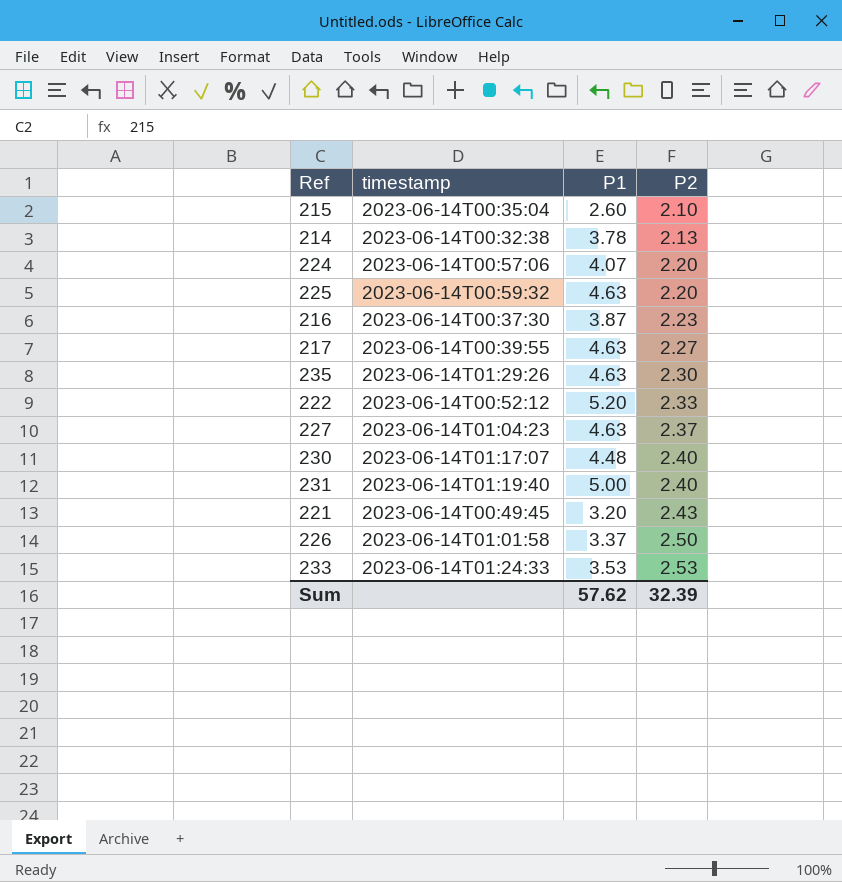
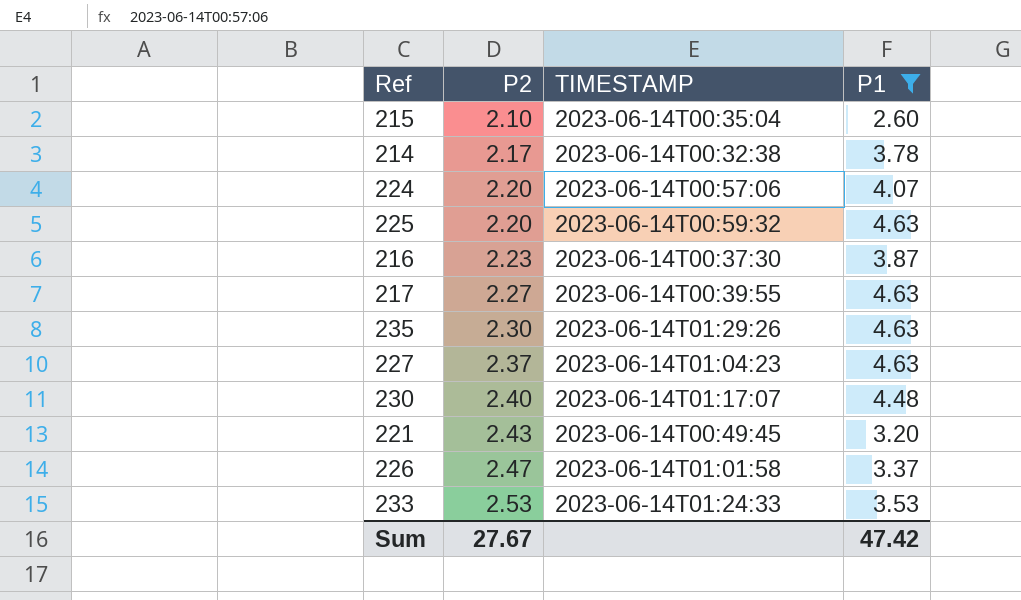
filter: none -> P1 <= 4.63
column P2 | position: 4 -> 2
column name: timestamp -> TIMESTAMP
214 | P2: 2.13 -> 2.17
226 | P2: 2.50 -> 2.47
Sum | P2: 32.39 -> 27.67
Sum | P1: 57.62 -> 47.42

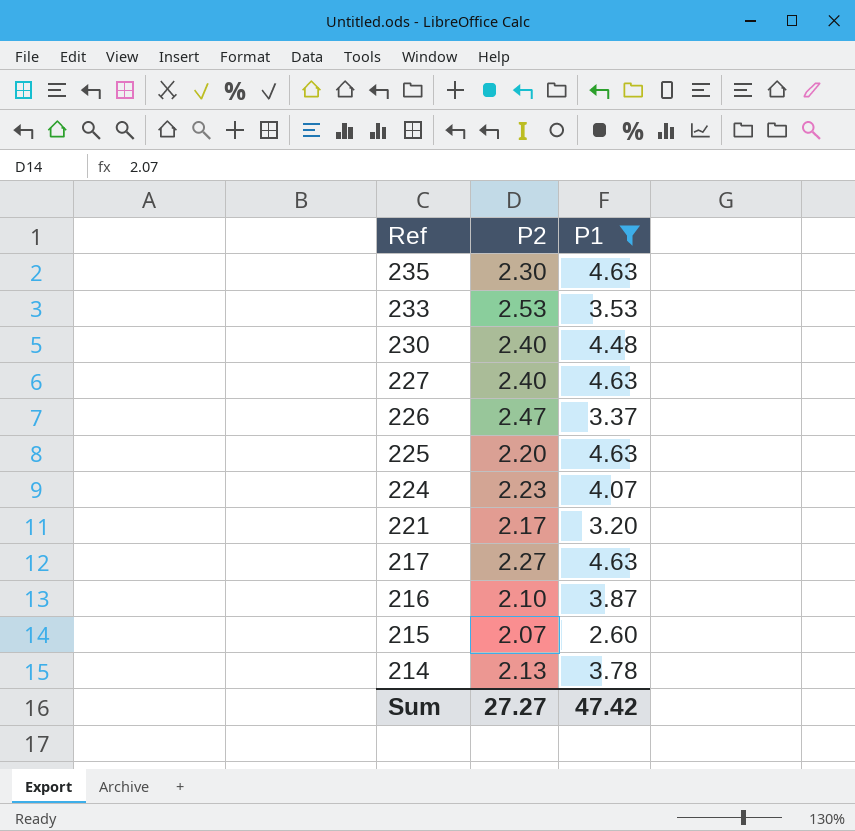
row order: P2 ascending -> Ref descending
column TIMESTAMP | position: 3 -> none
227 | P2: 2.37 -> 2.40
224 | P2: 2.20 -> 2.23
221 | P2: 2.43 -> 2.17
216 | P2: 2.23 -> 2.10
215 | P2: 2.10 -> 2.07
214 | P2: 2.17 -> 2.13
Sum | P2: 27.67 -> 27.27

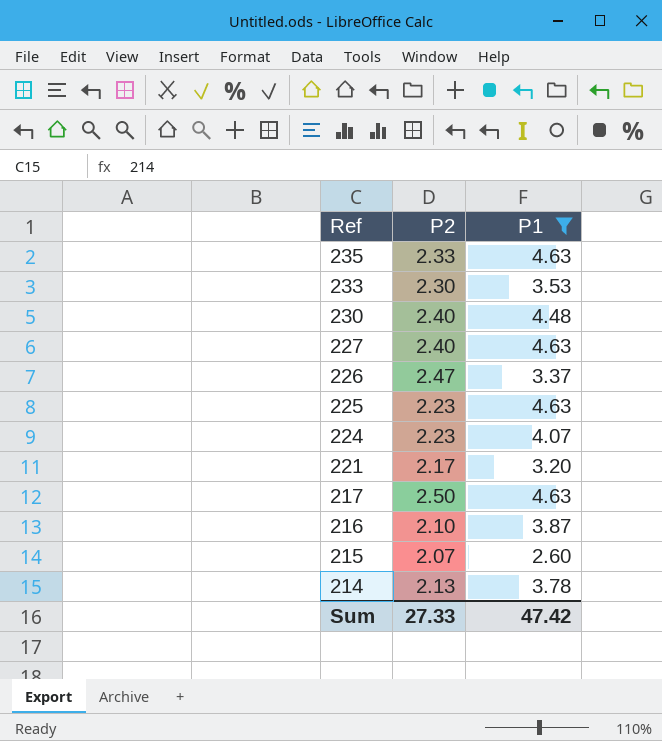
235 | P2: 2.30 -> 2.33
233 | P2: 2.53 -> 2.30
225 | P2: 2.20 -> 2.23
217 | P2: 2.27 -> 2.50
Sum | P2: 27.27 -> 27.33

